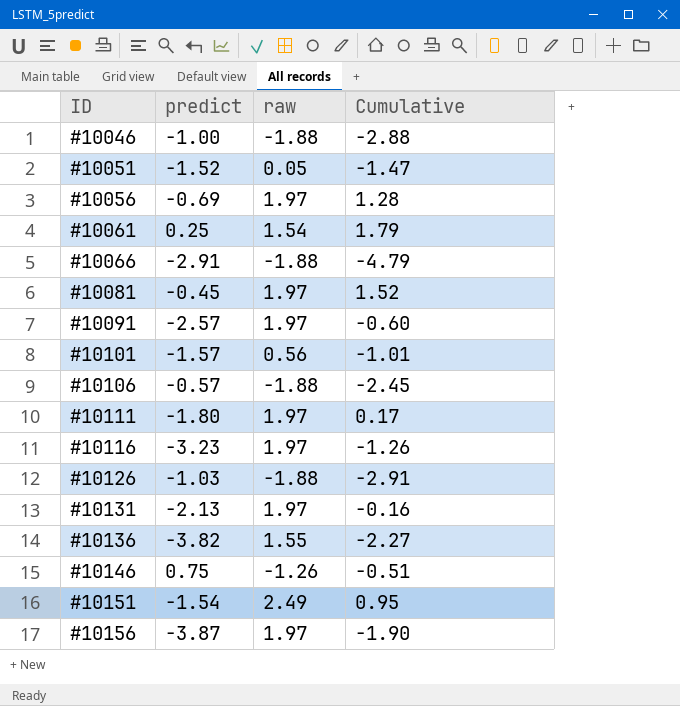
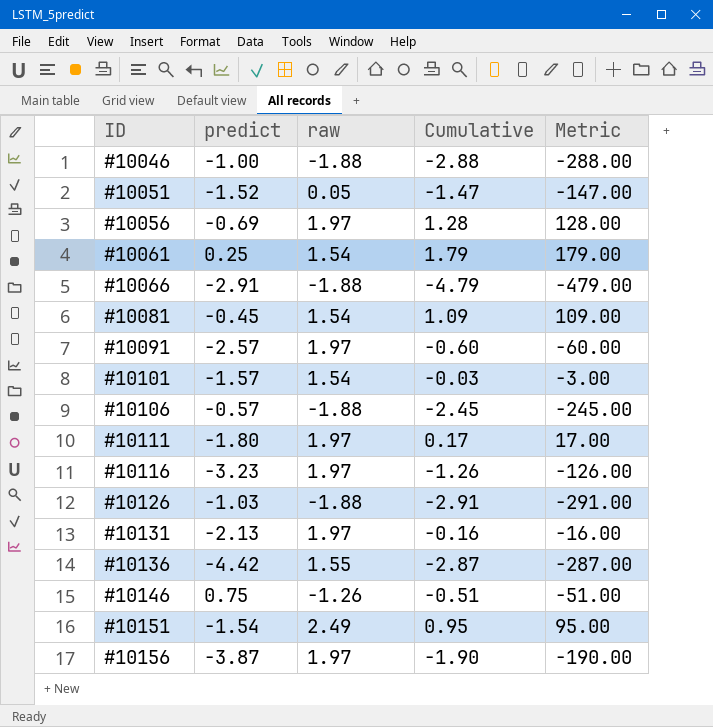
column Metric | formula: none -> [Cumulative] * 100
#10081 | raw: 1.97 -> 1.54
#10081 | Cumulative: 1.52 -> 1.09
#10101 | raw: 0.56 -> 1.54
#10101 | Cumulative: -1.01 -> -0.03
#10136 | predict: -3.82 -> -4.42
#10136 | Cumulative: -2.27 -> -2.87

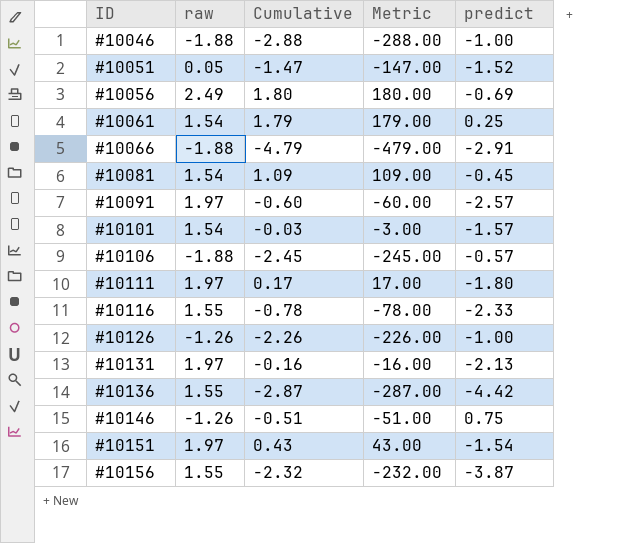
column predict | position: 2 -> 5
#10056 | raw: 1.97 -> 2.49
#10056 | Cumulative: 1.28 -> 1.80
#10056 | Metric: 128.00 -> 180.00
#10116 | raw: 1.97 -> 1.55
#10116 | Cumulative: -1.26 -> -0.78
#10116 | Metric: -126.00 -> -78.00
#10116 | predict: -3.23 -> -2.33
#10126 | raw: -1.88 -> -1.26
#10126 | Cumulative: -2.91 -> -2.26
#10126 | Metric: -291.00 -> -226.00
#10126 | predict: -1.03 -> -1.00
#10151 | raw: 2.49 -> 1.97
#10151 | Cumulative: 0.95 -> 0.43
#10151 | Metric: 95.00 -> 43.00
#10156 | raw: 1.97 -> 1.55
#10156 | Cumulative: -1.90 -> -2.32
#10156 | Metric: -190.00 -> -232.00

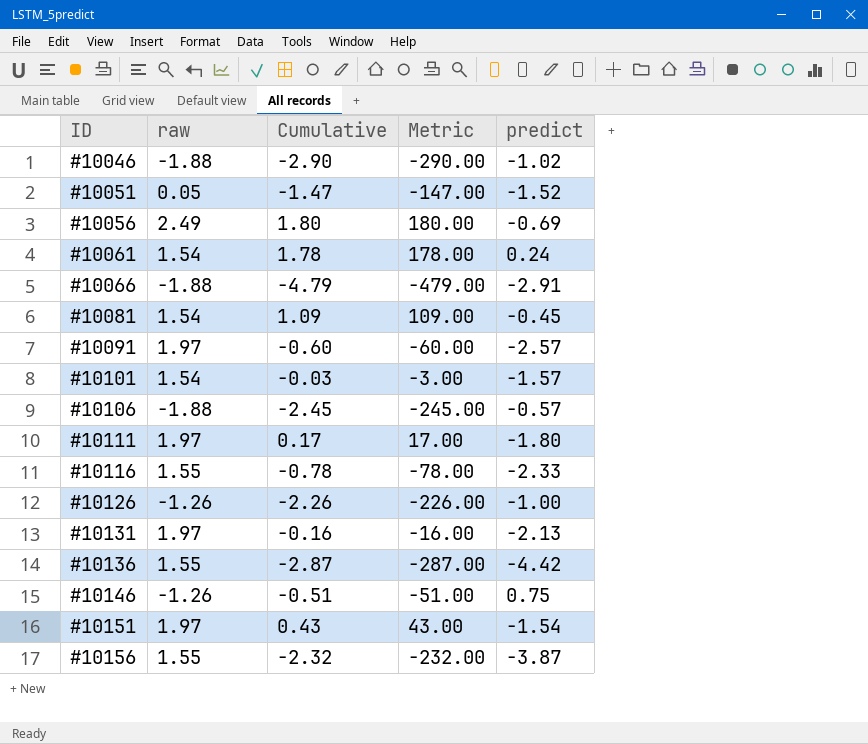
#10046 | Cumulative: -2.88 -> -2.90
#10046 | Metric: -288.00 -> -290.00
#10046 | predict: -1.00 -> -1.02
#10061 | Cumulative: 1.79 -> 1.78
#10061 | Metric: 179.00 -> 178.00
#10061 | predict: 0.25 -> 0.24

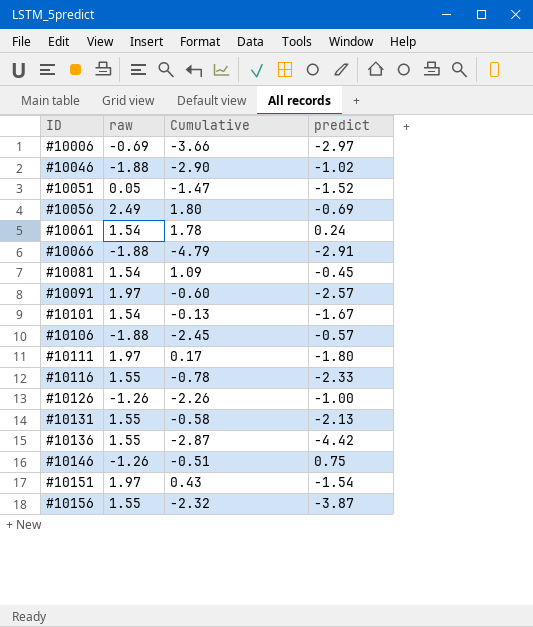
column Metric | formula: [Cumulative] * 100 -> none
row #10006: none -> -0.69 | -3.66 | -2.97
#10101 | Cumulative: -0.03 -> -0.13
#10101 | predict: -1.57 -> -1.67
#10131 | raw: 1.97 -> 1.55
#10131 | Cumulative: -0.16 -> -0.58

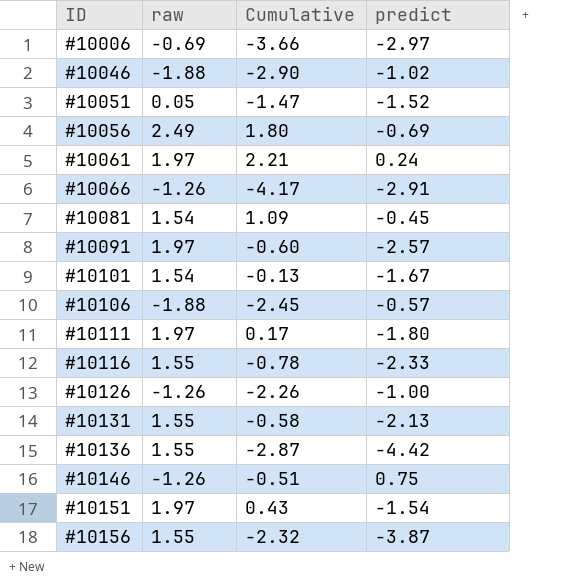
#10061 | raw: 1.54 -> 1.97
#10061 | Cumulative: 1.78 -> 2.21
#10066 | raw: -1.88 -> -1.26
#10066 | Cumulative: -4.79 -> -4.17

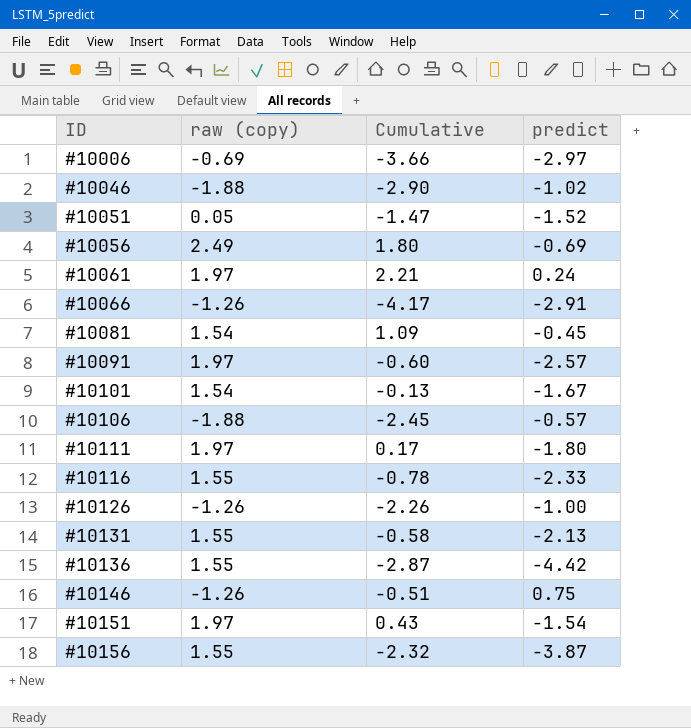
column name: raw -> raw (copy)

